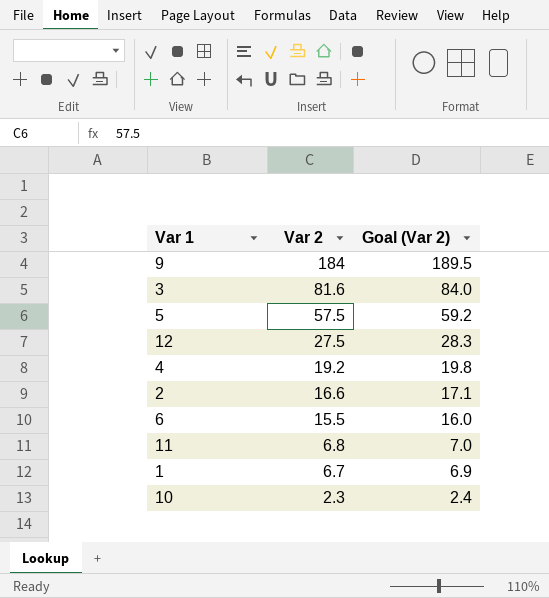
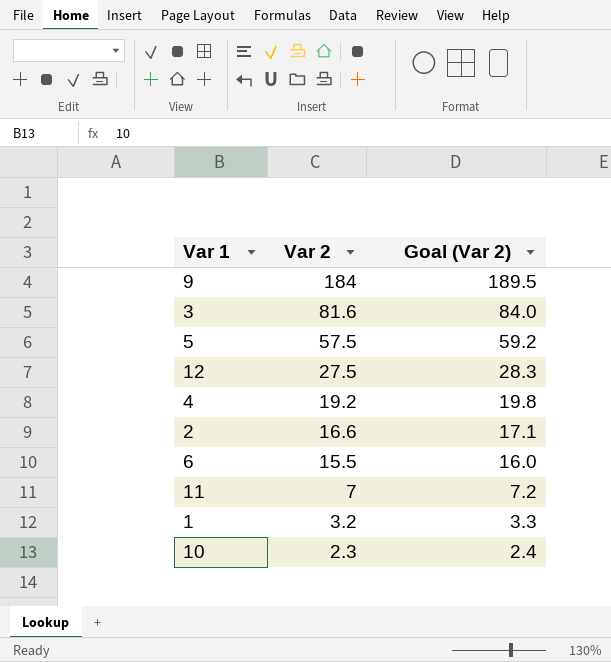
11 | Var 2: 6.8 -> 7
11 | Goal (Var 2): 7.0 -> 7.2
1 | Var 2: 6.7 -> 3.2
1 | Goal (Var 2): 6.9 -> 3.3

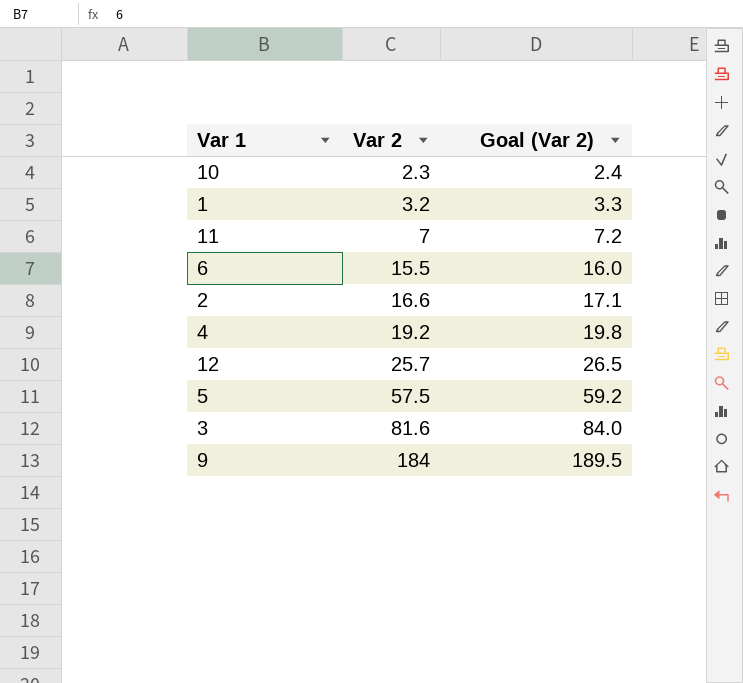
row order: Var 2 descending -> Var 2 ascending
12 | Var 2: 27.5 -> 25.7
12 | Goal (Var 2): 28.3 -> 26.5

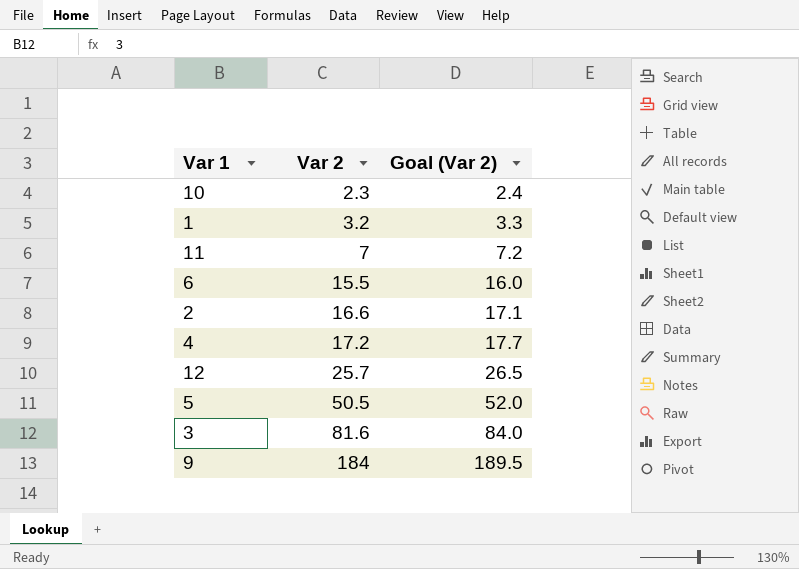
4 | Var 2: 19.2 -> 17.2
4 | Goal (Var 2): 19.8 -> 17.7
5 | Var 2: 57.5 -> 50.5
5 | Goal (Var 2): 59.2 -> 52.0

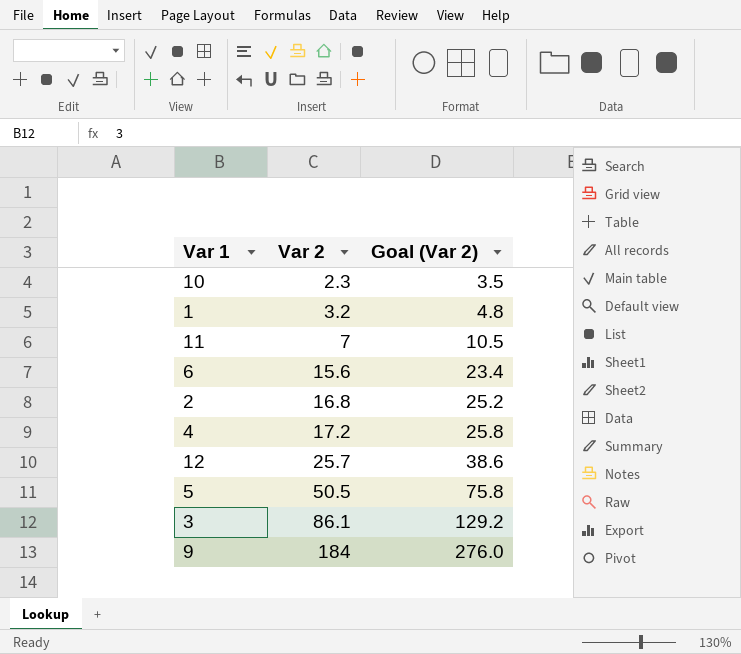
column Goal (Var 2) | formula: [Var 2] * 1.03 -> [Var 2] * 1.5
6 | Var 2: 15.5 -> 15.6
2 | Var 2: 16.6 -> 16.8
3 | Var 2: 81.6 -> 86.1

